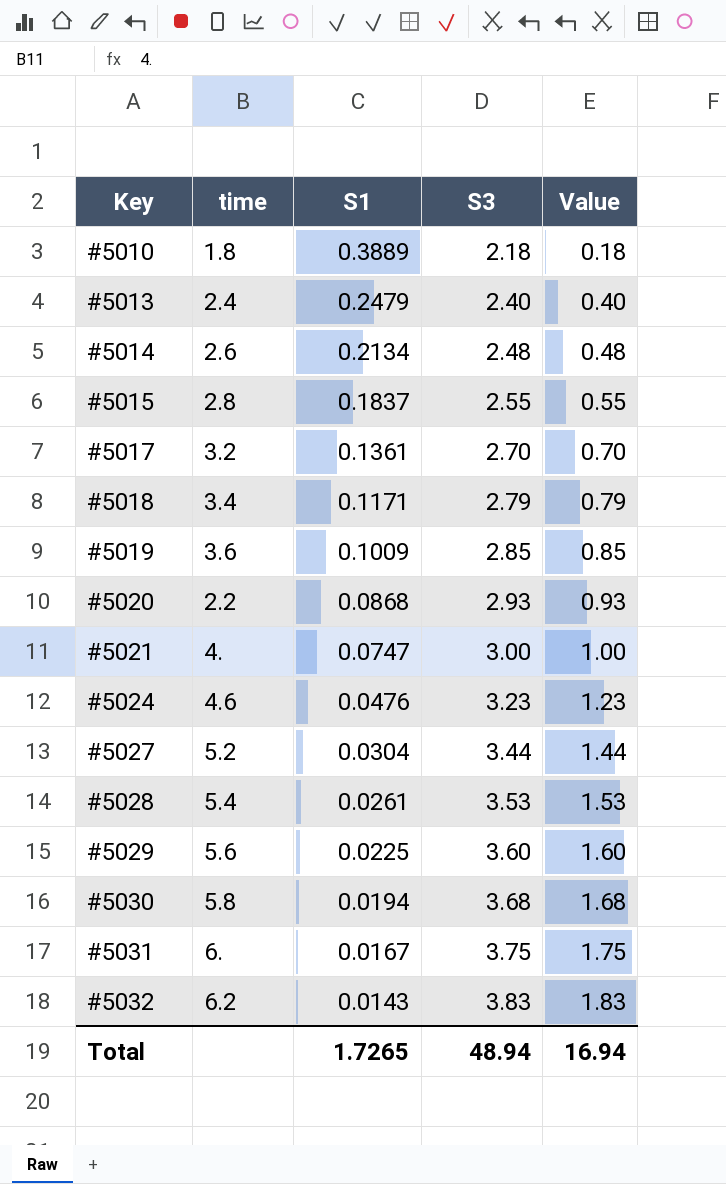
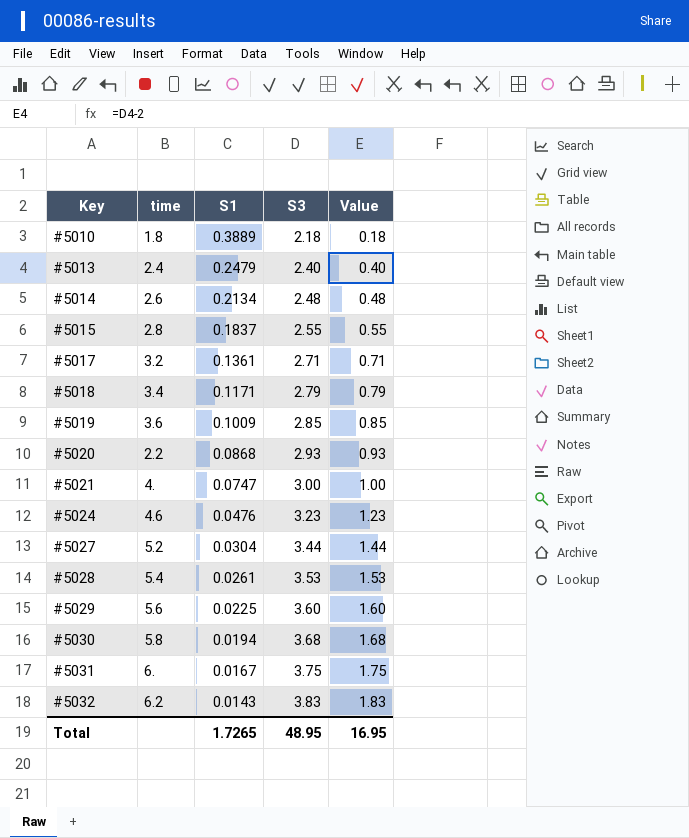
#5017 | S3: 2.70 -> 2.71
#5017 | Value: 0.70 -> 0.71
Total | S3: 48.94 -> 48.95
Total | Value: 16.94 -> 16.95

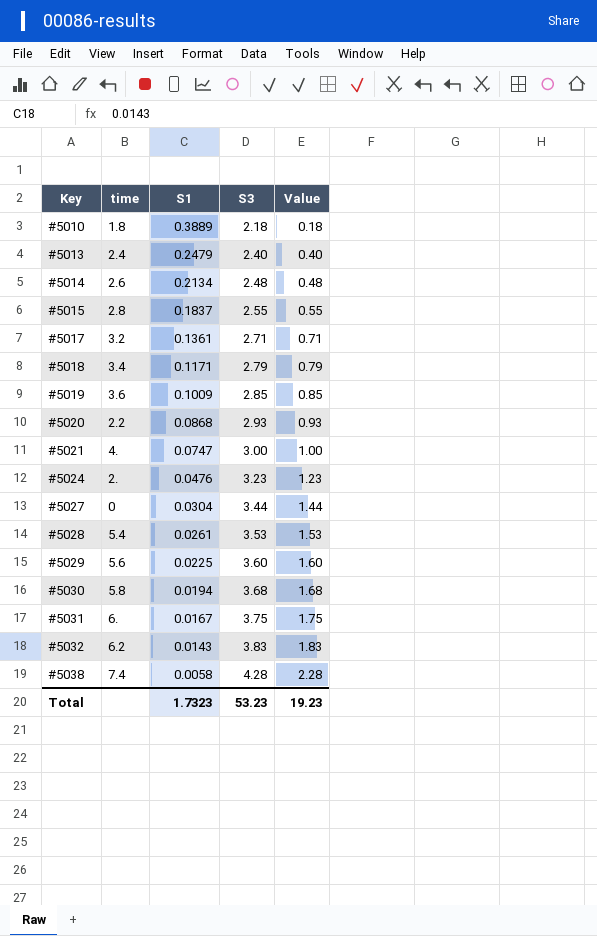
#5024 | time: 4.6 -> 2.
#5027 | time: 5.2 -> 0
row #5038: none -> 7.4 | 0.0058 | 4.28 | 2.28
Total | S1: 1.7265 -> 1.7323
Total | S3: 48.95 -> 53.23
Total | Value: 16.95 -> 19.23

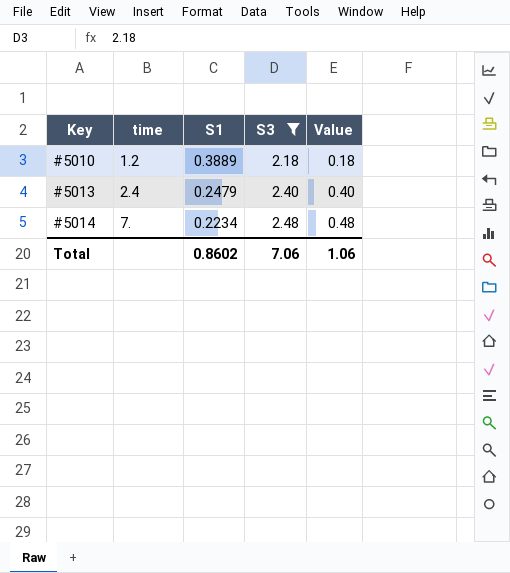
filter: none -> S3 <= 2.48
#5010 | time: 1.8 -> 1.2
#5014 | time: 2.6 -> 7.
#5014 | S1: 0.2134 -> 0.2234
Total | S1: 1.7323 -> 0.8602
Total | S3: 53.23 -> 7.06
Total | Value: 19.23 -> 1.06

